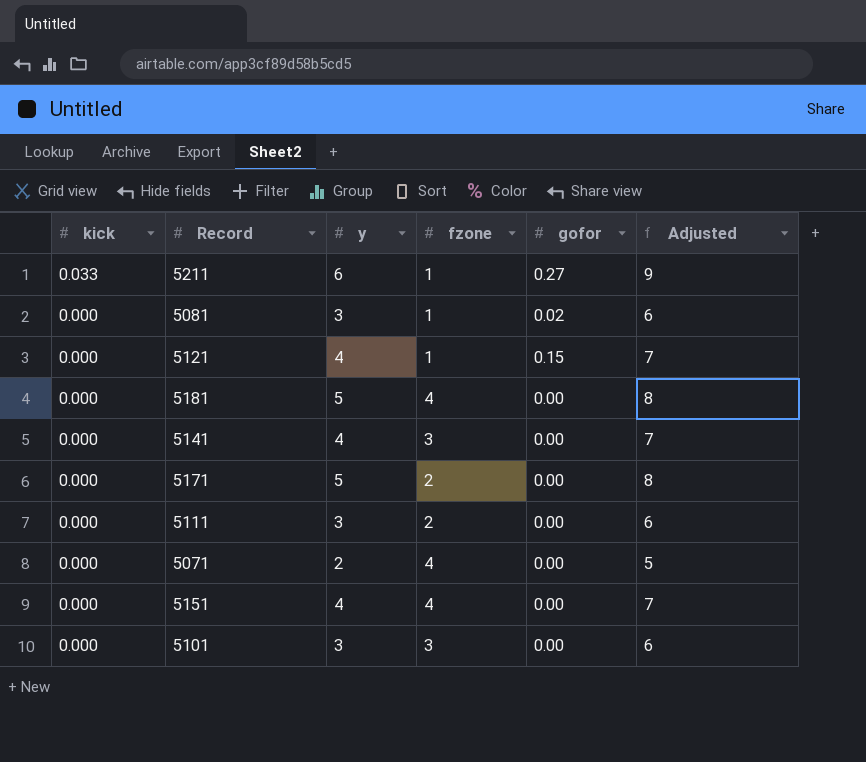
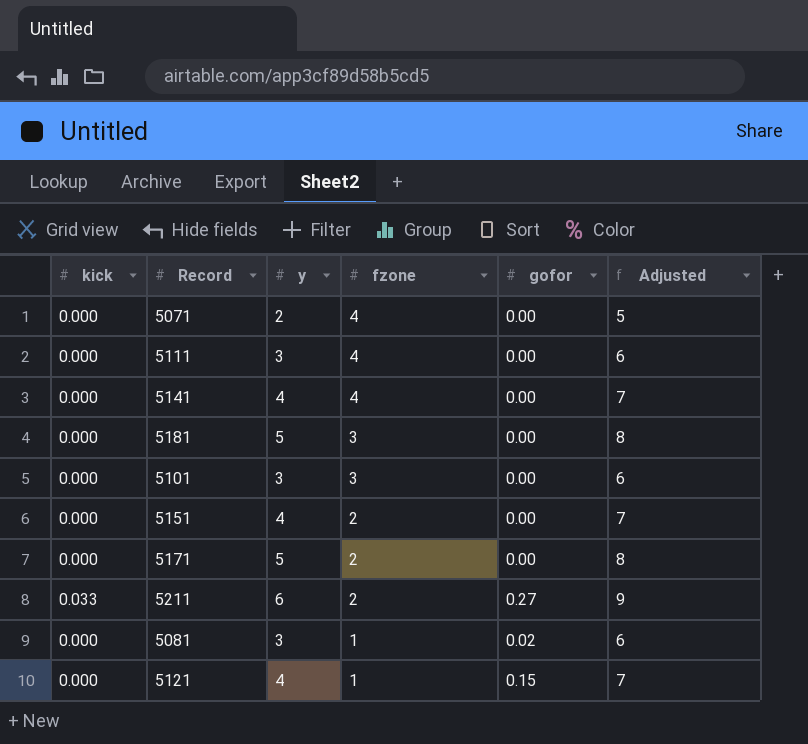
row order: kick descending -> fzone descending
5111 | fzone: 2 -> 4
5141 | fzone: 3 -> 4
5181 | fzone: 4 -> 3
5151 | fzone: 4 -> 2
5211 | fzone: 1 -> 2

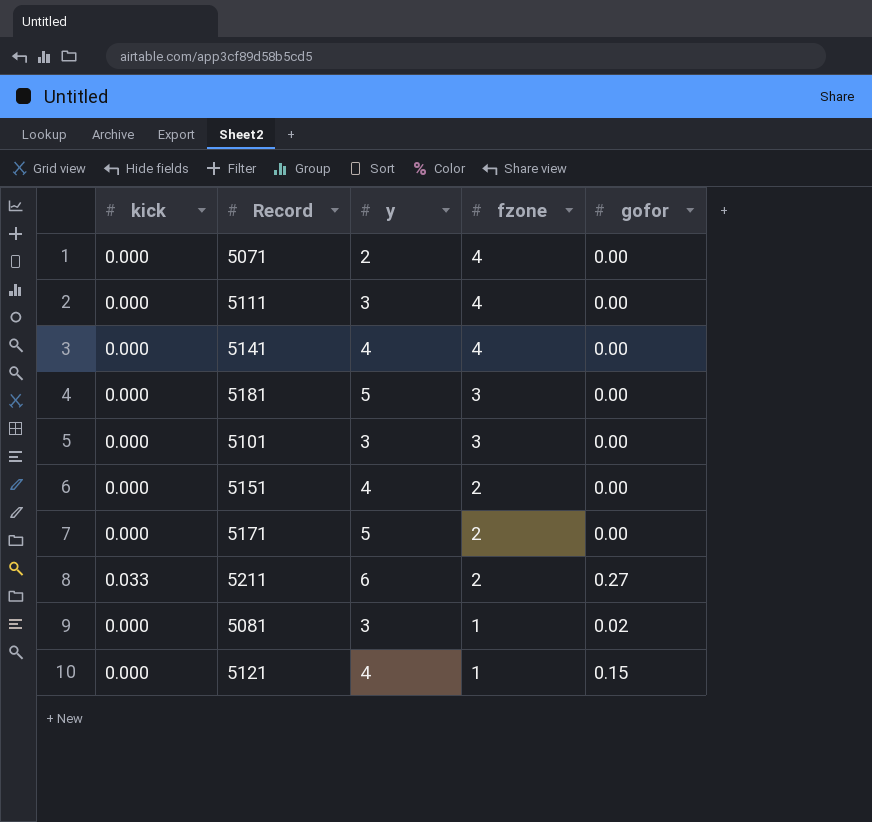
column Adjusted | formula: [y] + 3 -> none

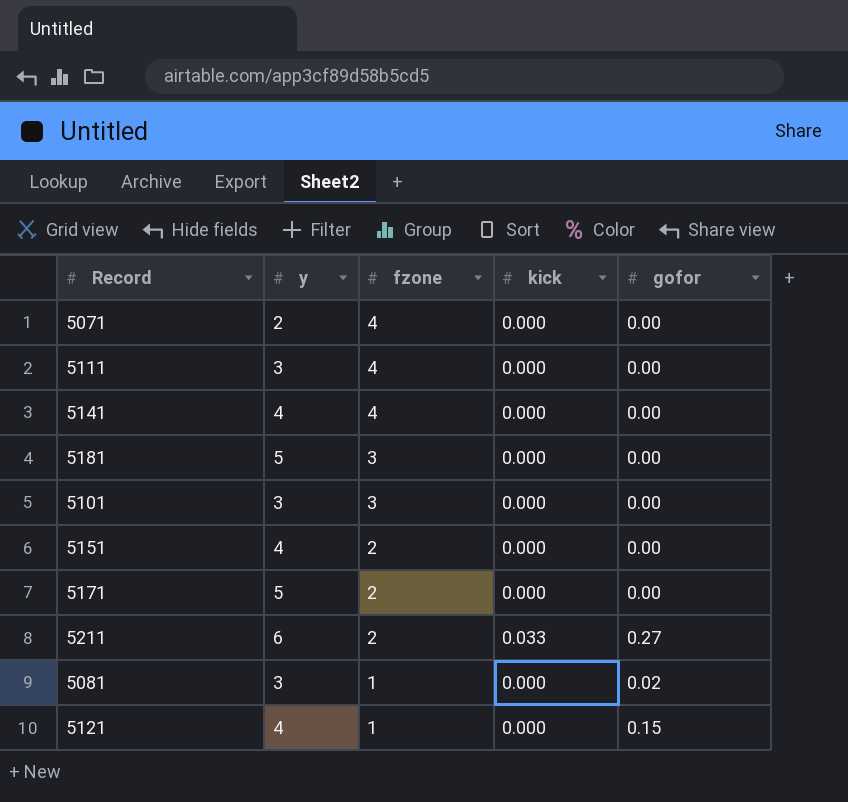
column kick | position: 1 -> 4

